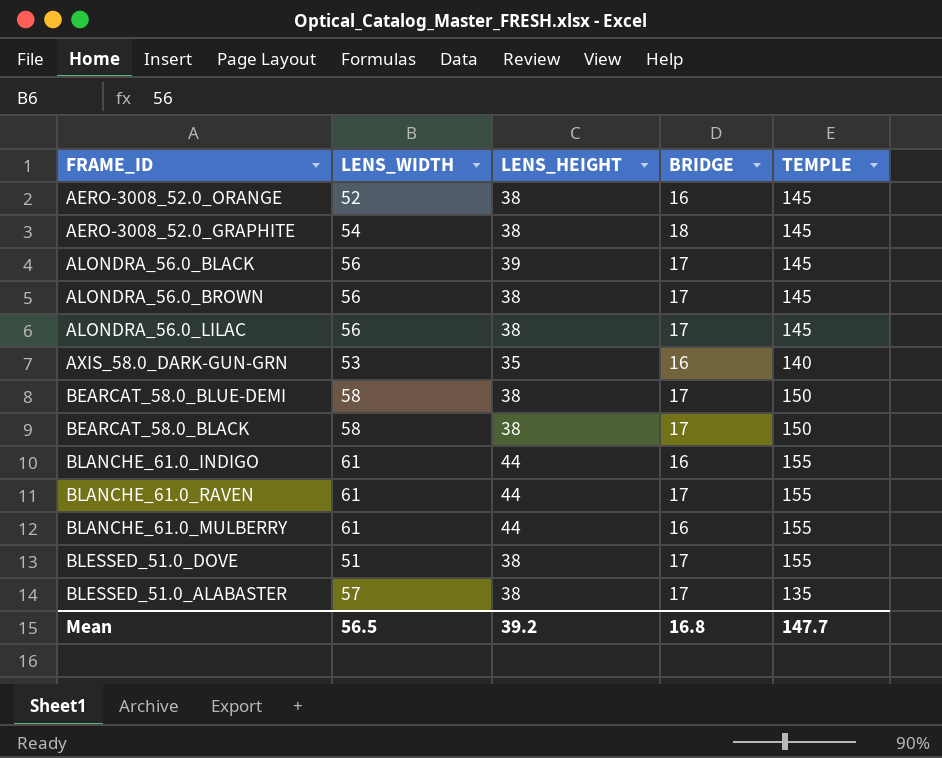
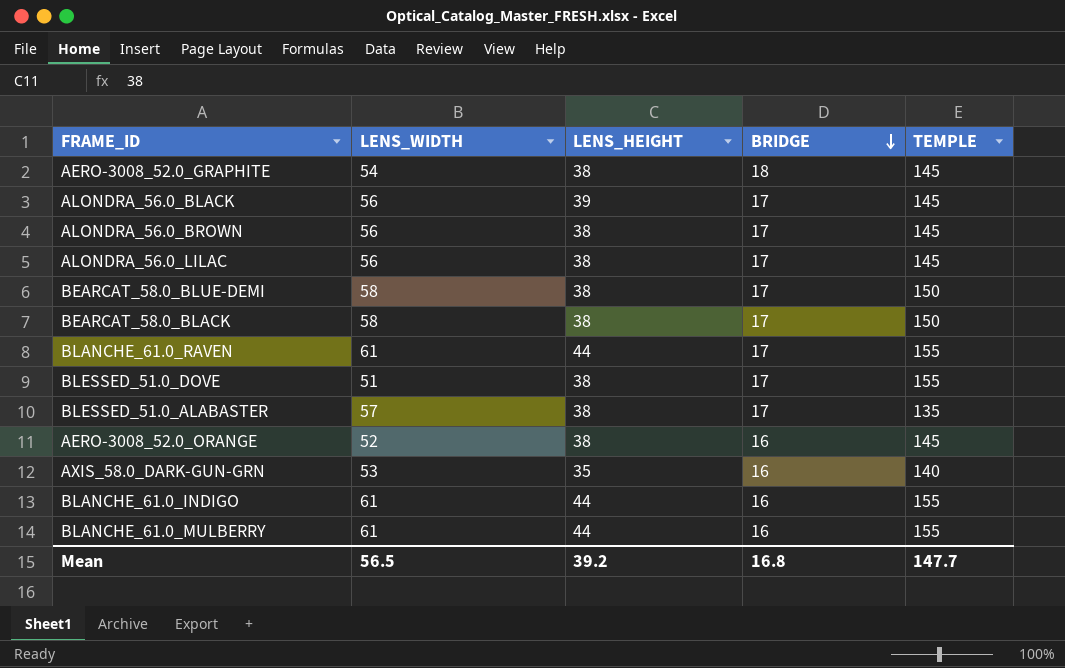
row order: none -> BRIDGE descending

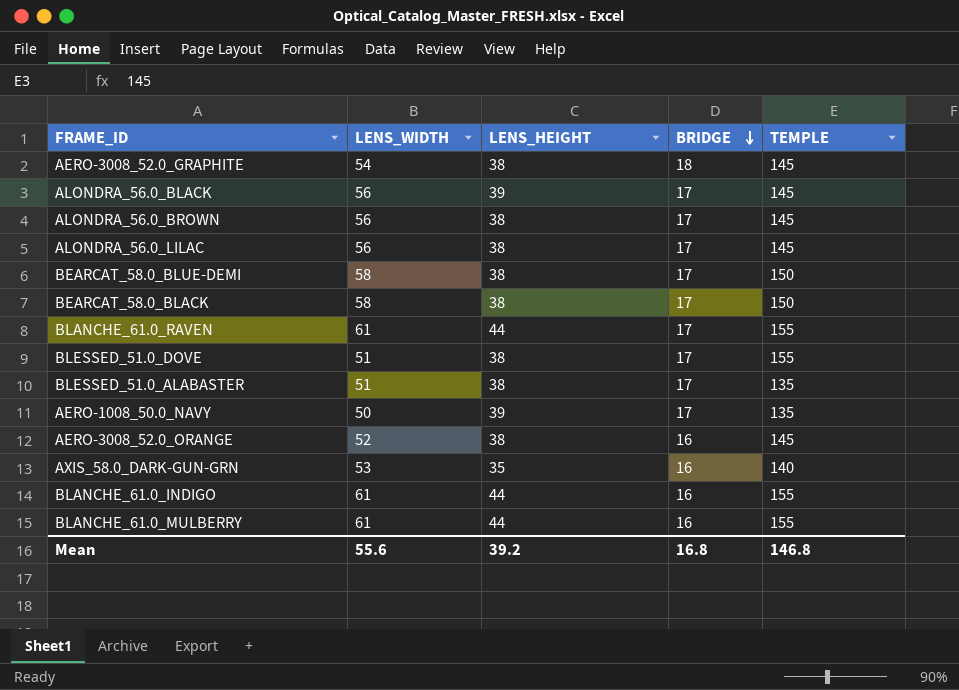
BLESSED_51.0_ALABASTER | LENS_WIDTH: 57 -> 51
row AERO-1008_50.0_NAVY: none -> 50 | 39 | 17 | 135
Mean | LENS_WIDTH: 56.5 -> 55.6
Mean | TEMPLE: 147.7 -> 146.8

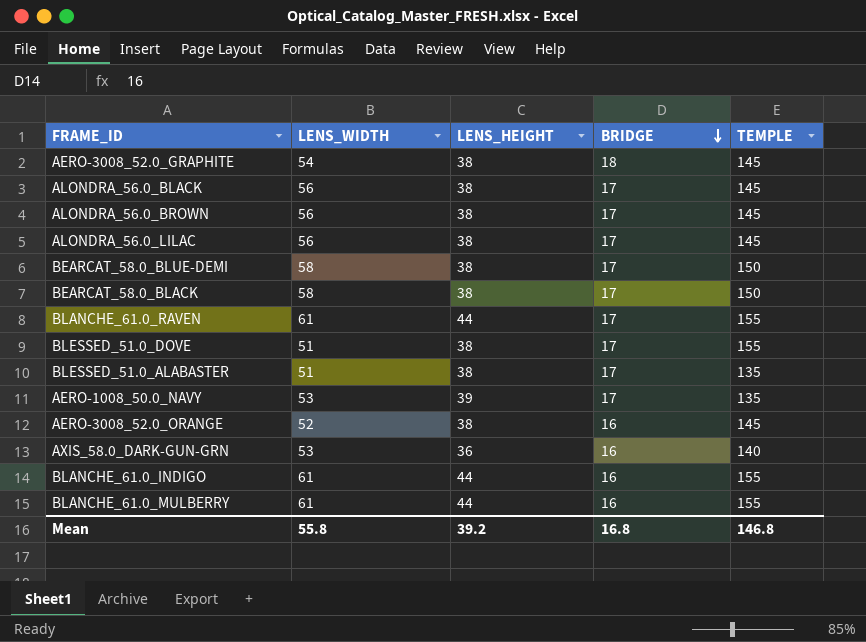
ALONDRA_56.0_BLACK | LENS_HEIGHT: 39 -> 38
AERO-1008_50.0_NAVY | LENS_WIDTH: 50 -> 53
AXIS_58.0_DARK-GUN-GRN | LENS_HEIGHT: 35 -> 36
Mean | LENS_WIDTH: 55.6 -> 55.8

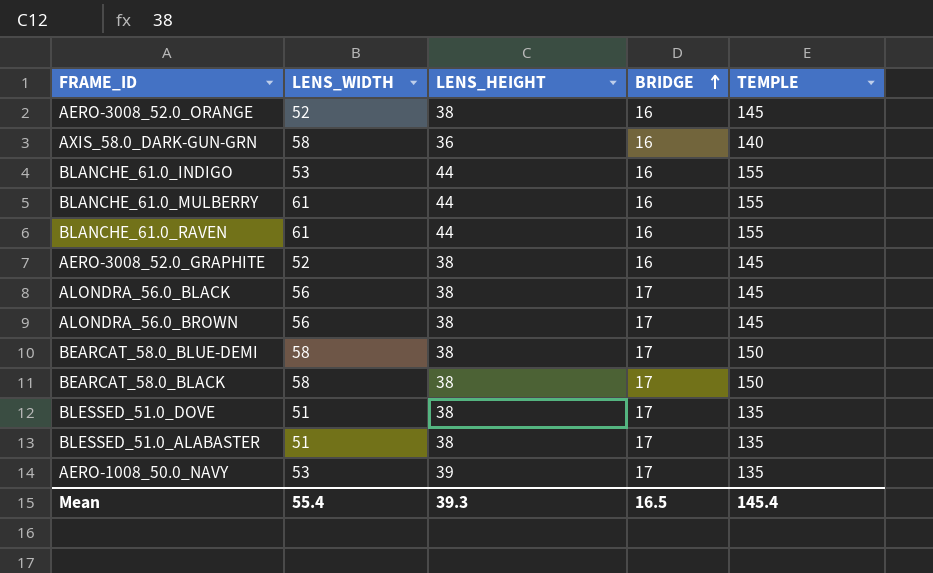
row order: BRIDGE descending -> BRIDGE ascending
row ALONDRA_56.0_LILAC: 56 | 38 | 17 | 145 -> none
AXIS_58.0_DARK-GUN-GRN | LENS_WIDTH: 53 -> 58
BLANCHE_61.0_INDIGO | LENS_WIDTH: 61 -> 53
BLANCHE_61.0_RAVEN | BRIDGE: 17 -> 16
AERO-3008_52.0_GRAPHITE | LENS_WIDTH: 54 -> 52
AERO-3008_52.0_GRAPHITE | BRIDGE: 18 -> 16
BLESSED_51.0_DOVE | TEMPLE: 155 -> 135
Mean | LENS_WIDTH: 55.8 -> 55.4
Mean | LENS_HEIGHT: 39.2 -> 39.3
Mean | BRIDGE: 16.8 -> 16.5
Mean | TEMPLE: 146.8 -> 145.4

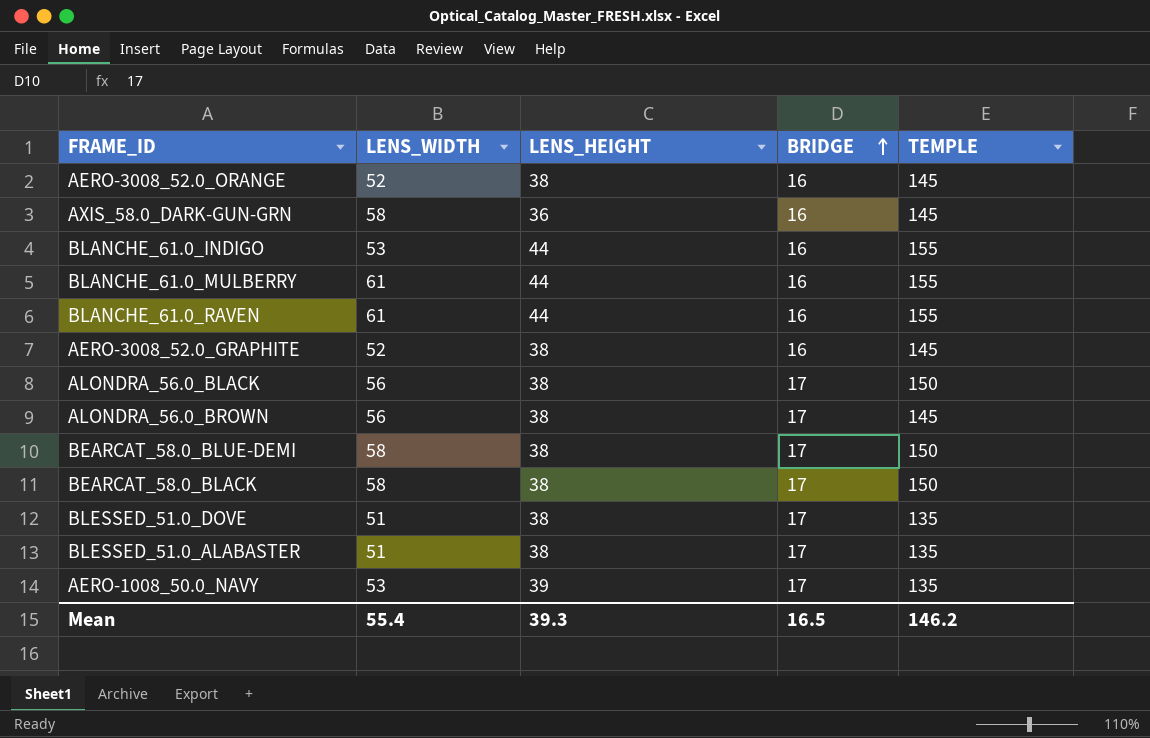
AXIS_58.0_DARK-GUN-GRN | TEMPLE: 140 -> 145
ALONDRA_56.0_BLACK | TEMPLE: 145 -> 150
Mean | TEMPLE: 145.4 -> 146.2

